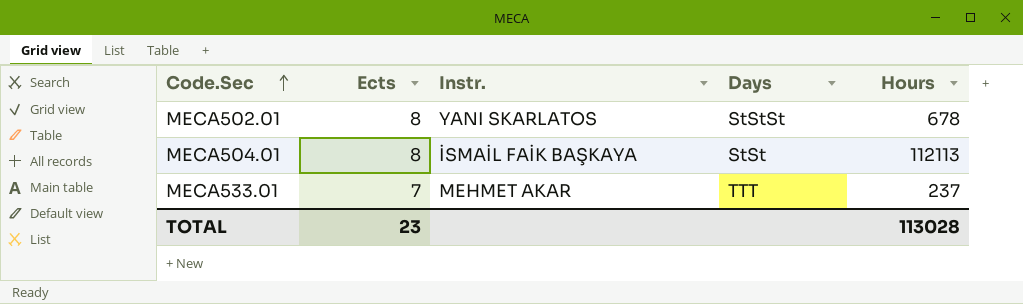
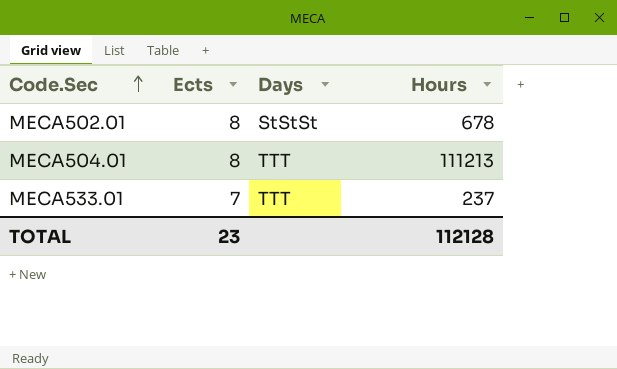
column Instr. | position: 3 -> none
MECA504.01 | Days: StSt -> TTT
MECA504.01 | Hours: 112113 -> 111213
TOTAL | Hours: 113028 -> 112128

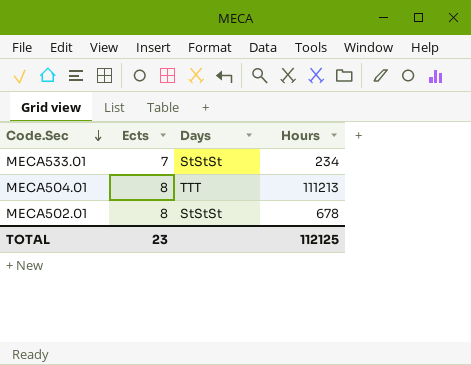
row order: Code.Sec ascending -> Code.Sec descending
MECA533.01 | Days: TTT -> StStSt
MECA533.01 | Hours: 237 -> 234
TOTAL | Hours: 112128 -> 112125

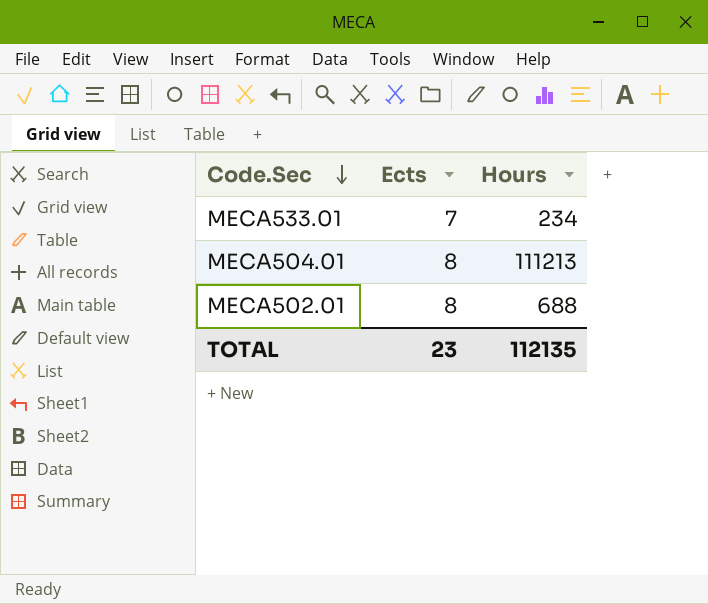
column Days | position: 3 -> none
MECA502.01 | Hours: 678 -> 688
TOTAL | Hours: 112125 -> 112135

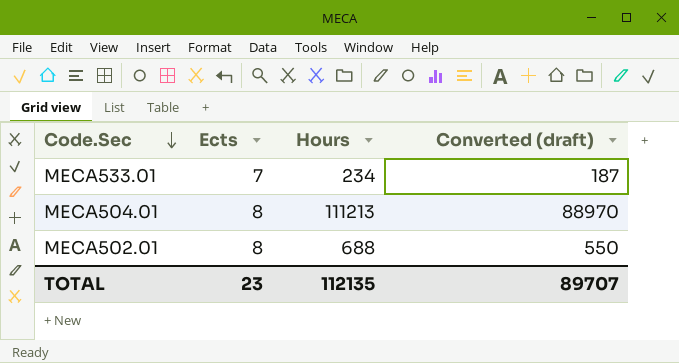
column Converted (draft) | formula: none -> [Hours] * 0.8

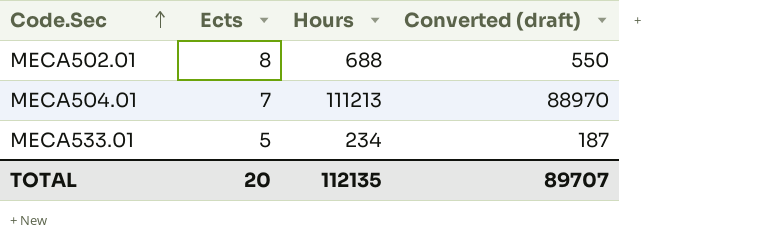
row order: Code.Sec descending -> Code.Sec ascending
MECA504.01 | Ects: 8 -> 7
MECA533.01 | Ects: 7 -> 5
TOTAL | Ects: 23 -> 20

